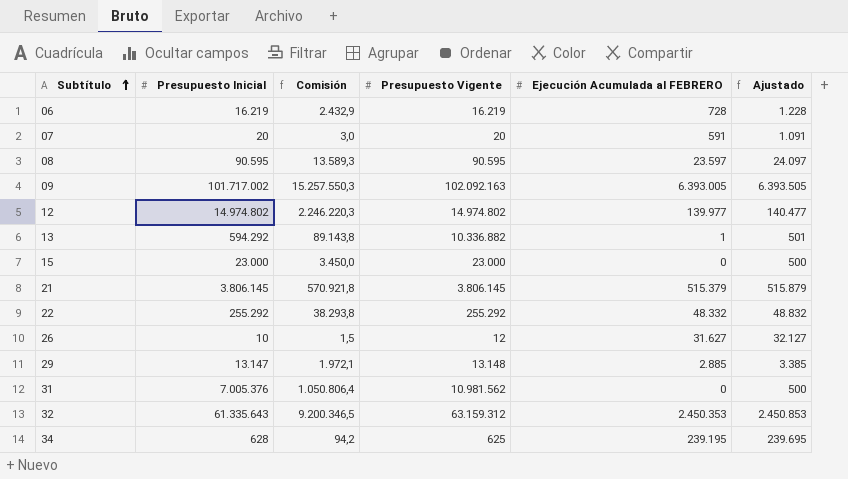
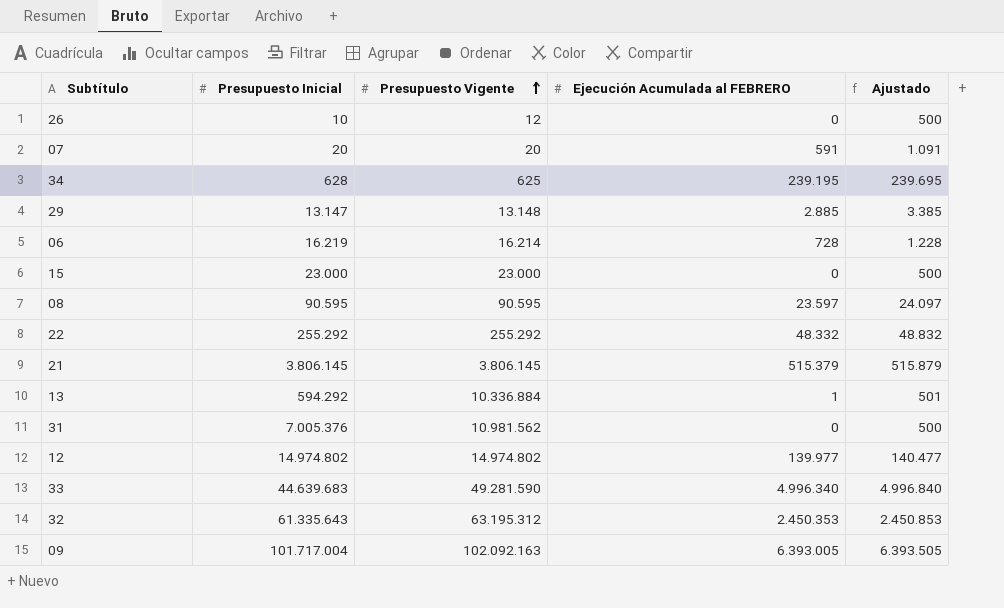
row order: Subtítulo ascending -> Presupuesto Vigente ascending
column Comisión | formula: [Presupuesto Inicial] * 0,15 -> none
26 | Ejecución Acumulada al FEBRERO: 31.627 -> 0
26 | Ajustado: 32.127 -> 500
06 | Presupuesto Vigente: 16.219 -> 16.214
13 | Presupuesto Vigente: 10.336.882 -> 10.336.884
row 33: none -> 44.639.683 | 49.281.590 | 4.996.340 | 4.996.840
32 | Presupuesto Vigente: 63.159.312 -> 63.195.312
09 | Presupuesto Inicial: 101.717.002 -> 101.717.004

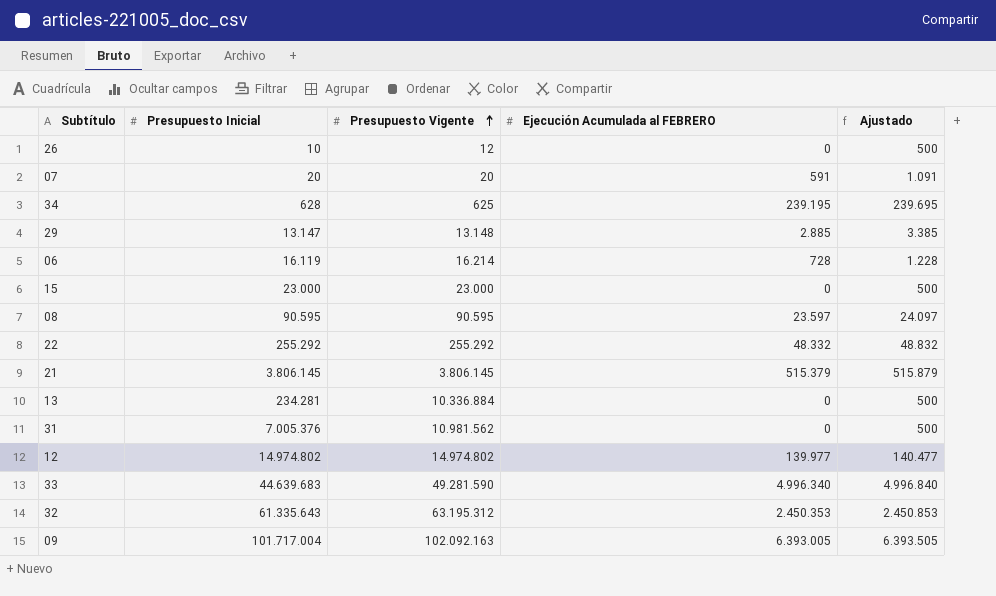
06 | Presupuesto Inicial: 16.219 -> 16.119
13 | Presupuesto Inicial: 594.292 -> 234.281
13 | Ejecución Acumulada al FEBRERO: 1 -> 0
13 | Ajustado: 501 -> 500

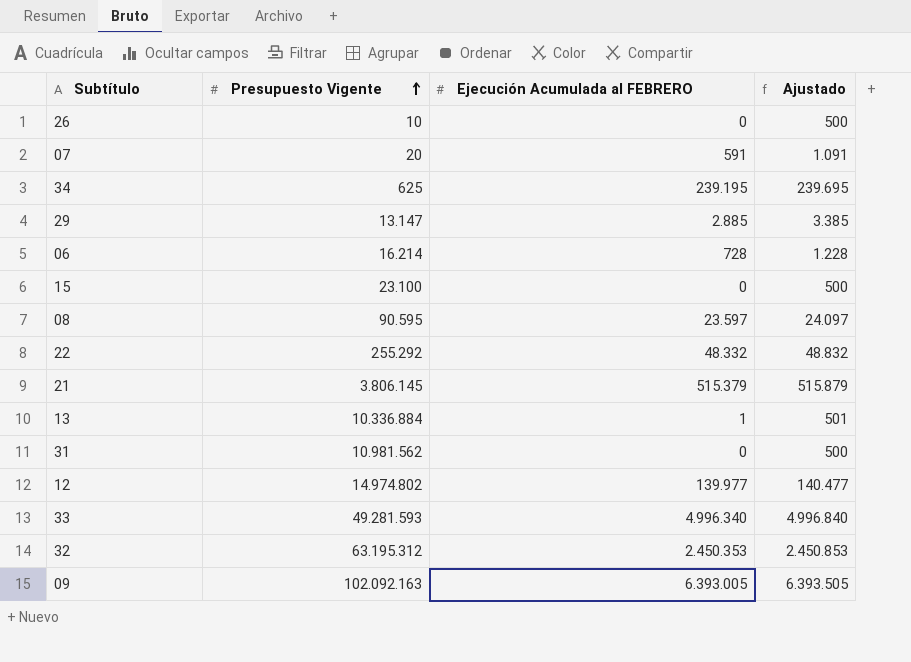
column Presupuesto Inicial | position: 2 -> none
26 | Presupuesto Vigente: 12 -> 10
29 | Presupuesto Vigente: 13.148 -> 13.147
15 | Presupuesto Vigente: 23.000 -> 23.100
13 | Ejecución Acumulada al FEBRERO: 0 -> 1
13 | Ajustado: 500 -> 501
33 | Presupuesto Vigente: 49.281.590 -> 49.281.593

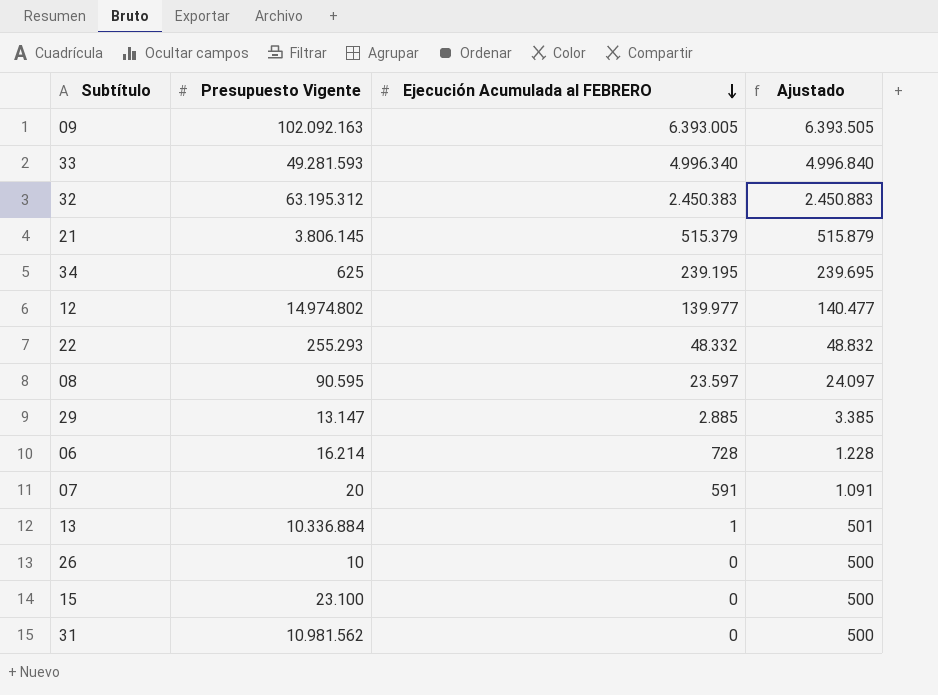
row order: Presupuesto Vigente ascending -> Ejecución Acumulada al FEBRERO descending
32 | Ejecución Acumulada al FEBRERO: 2.450.353 -> 2.450.383
32 | Ajustado: 2.450.853 -> 2.450.883
22 | Presupuesto Vigente: 255.292 -> 255.293

